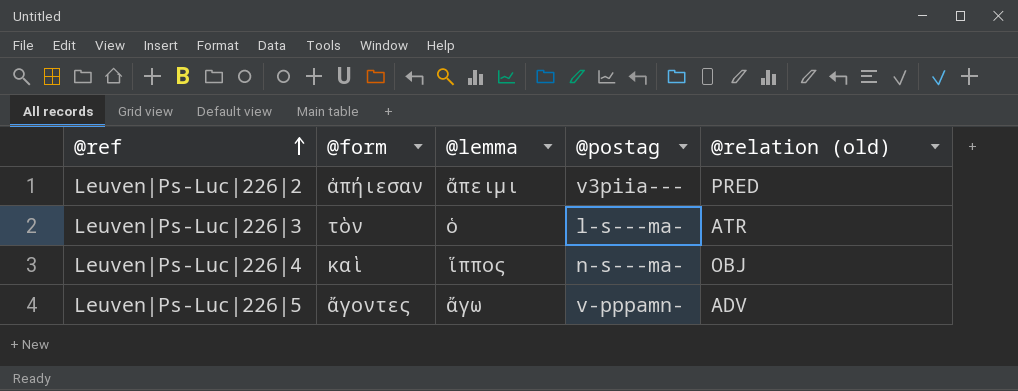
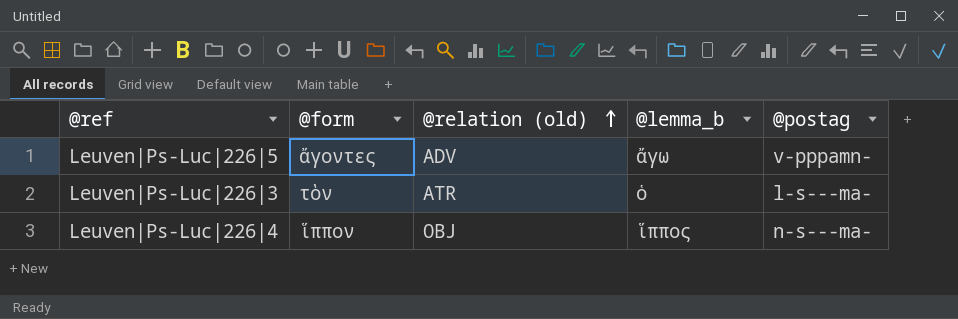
row order: @ref ascending -> @relation (old) ascending
column @relation (old) | position: 5 -> 3
column name: @lemma -> @lemma_b
row Leuven|Ps-Luc|226|2: ἀπήιεσαν | ἄπειμι | v3piia--- | PRED -> none
Leuven|Ps-Luc|226|4 | @form: καὶ -> ἵππον

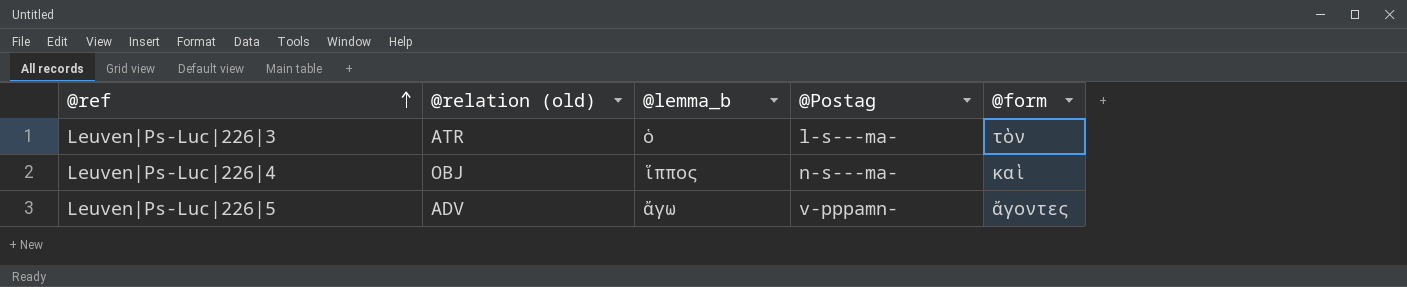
row order: @relation (old) ascending -> @ref ascending
column name: @postag -> @Postag
column @form | position: 2 -> 5
Leuven|Ps-Luc|226|4 | @form: ἵππον -> καὶ

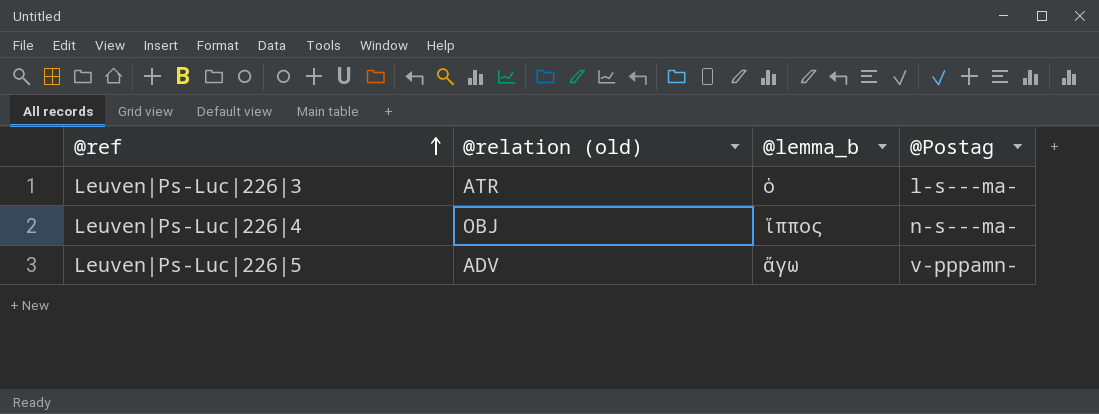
column @form | position: 5 -> none

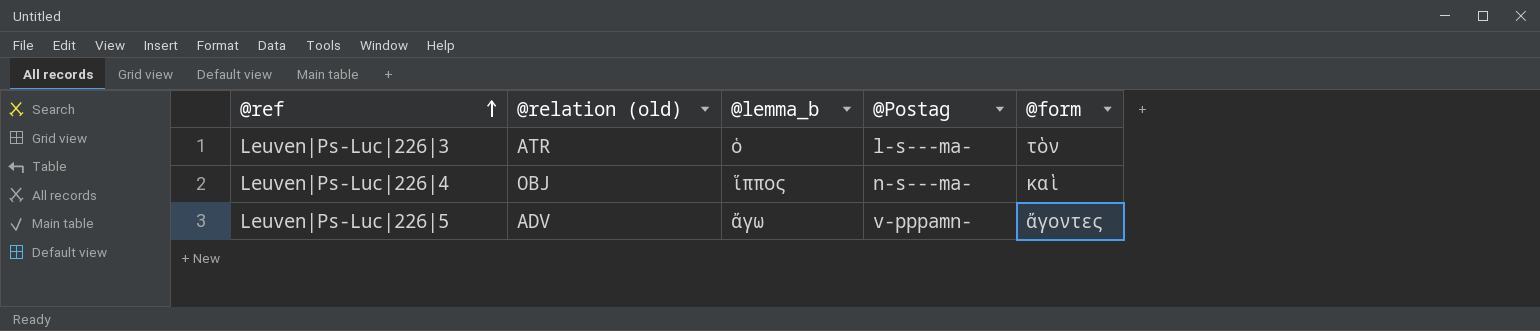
column @form | position: none -> 5

